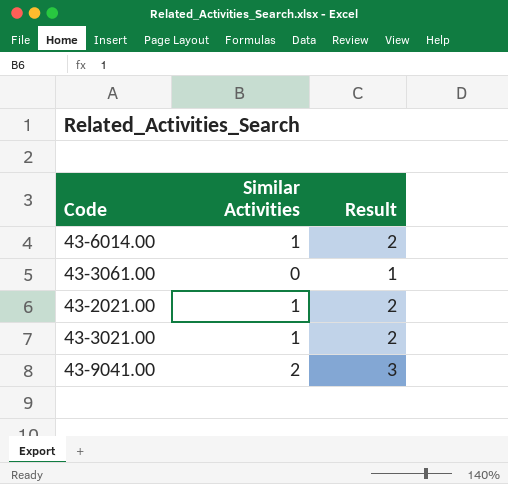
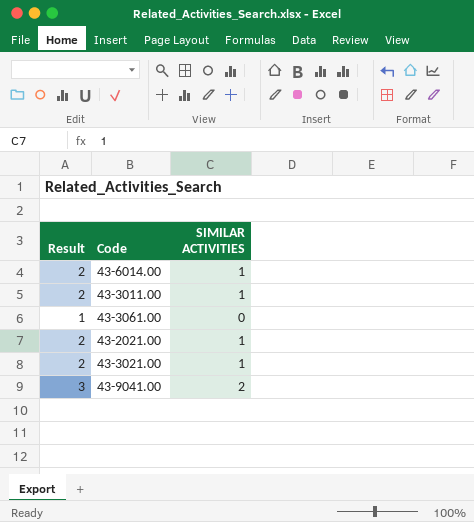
column Result | position: 3 -> 1
column name: Similar Activities -> SIMILAR ACTIVITIES
row 43-3011.00: none -> 2 | 1

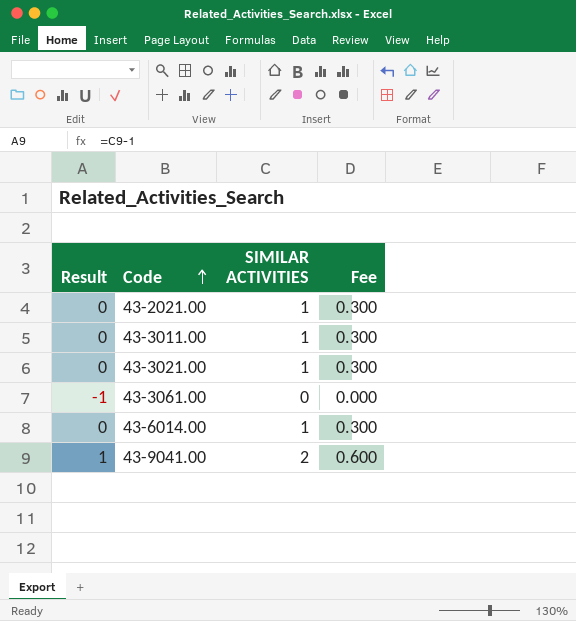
row order: none -> Code ascending
column Result | formula: [SIMILAR ACTIVITIES] + 1 -> [SIMILAR ACTIVITIES] - 1
column Fee | formula: none -> [SIMILAR ACTIVITIES] * 0.3

